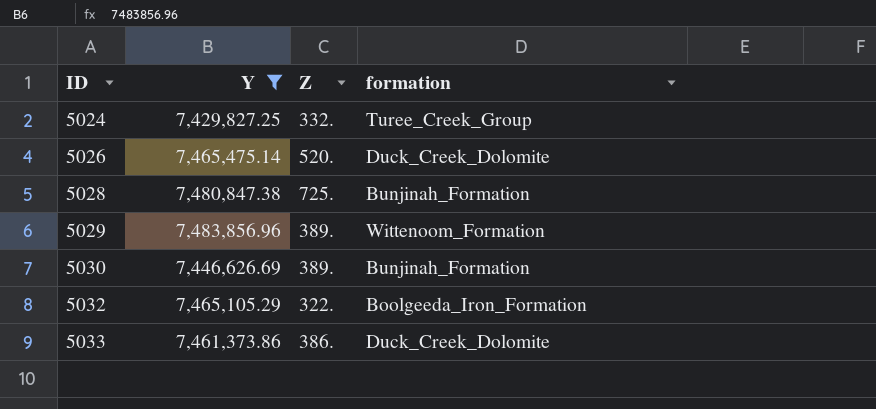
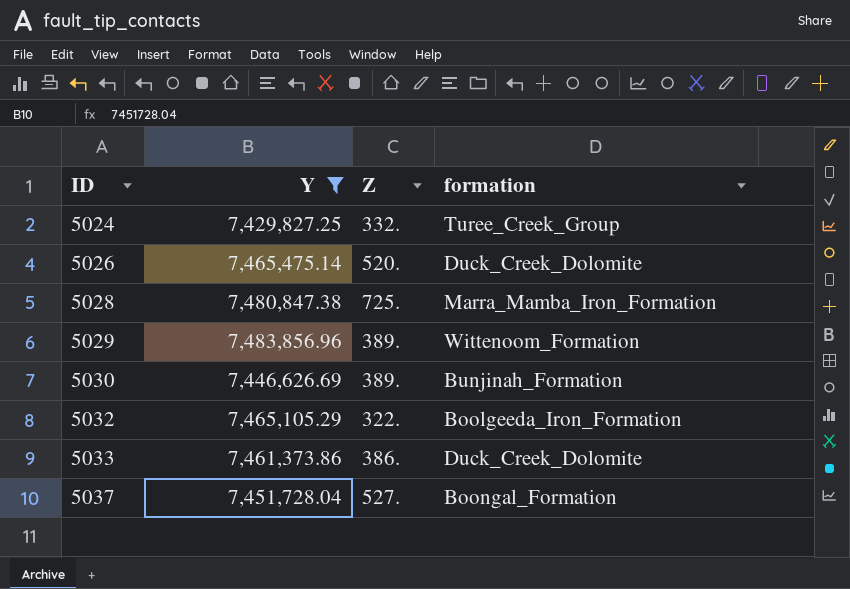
5028 | formation: Bunjinah_Formation -> Marra_Mamba_Iron_Formation
row 5037: none -> 7,451,728.04 | 527. | Boongal_Formation

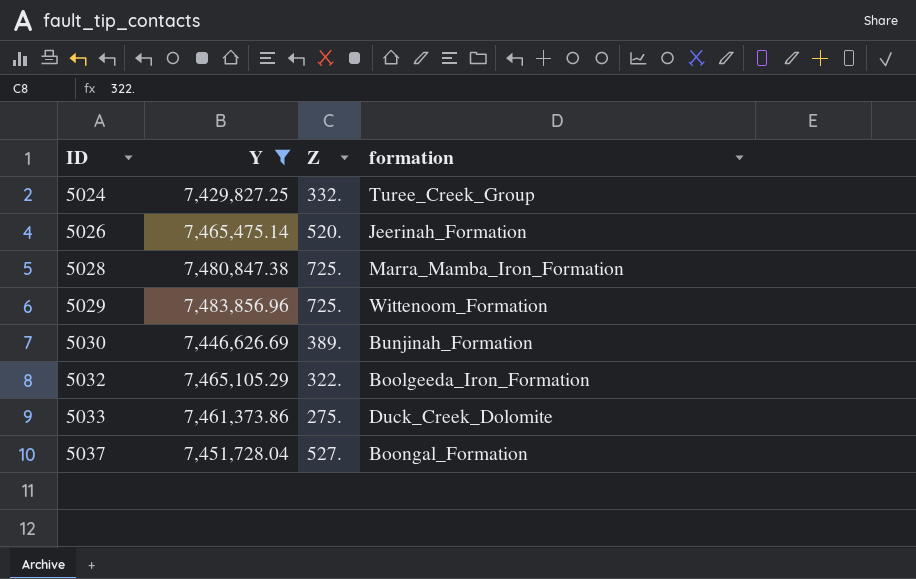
5026 | formation: Duck_Creek_Dolomite -> Jeerinah_Formation
5029 | Z: 389. -> 725.
5033 | Z: 386. -> 275.

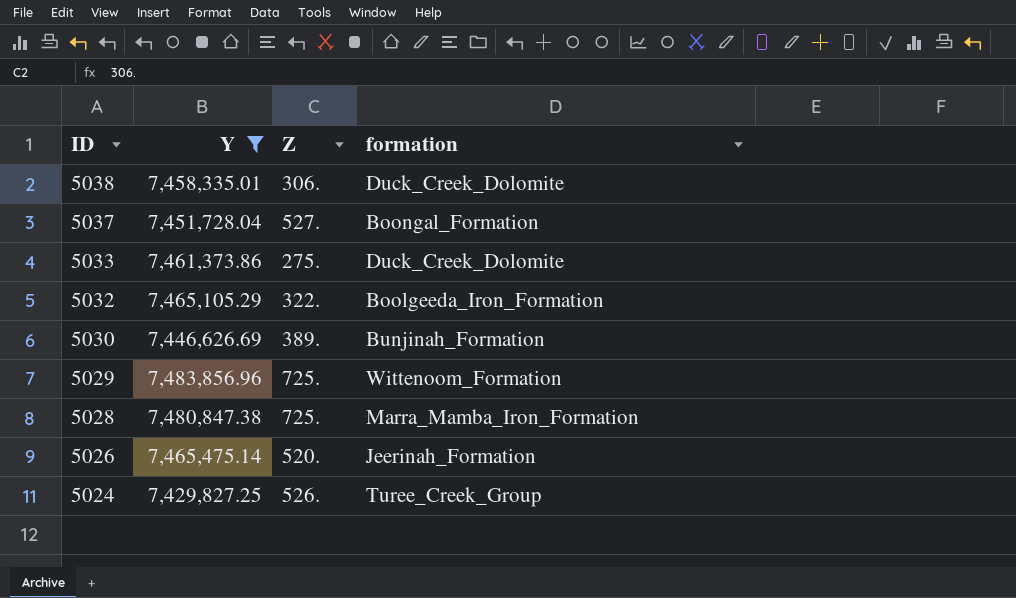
row order: ID ascending -> ID descending
row 5038: none -> 7,458,335.01 | 306. | Duck_Creek_Dolomite
5024 | Z: 332. -> 526.

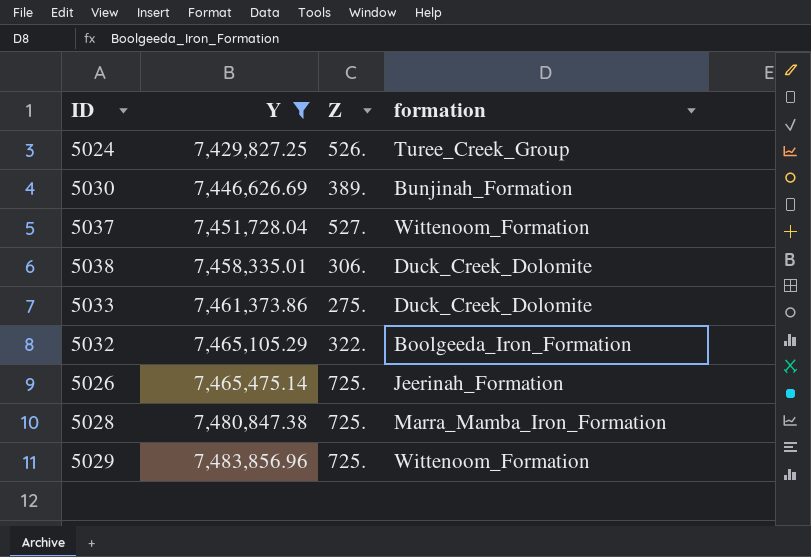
row order: ID descending -> Y ascending
5037 | formation: Boongal_Formation -> Wittenoom_Formation
5026 | Z: 520. -> 725.

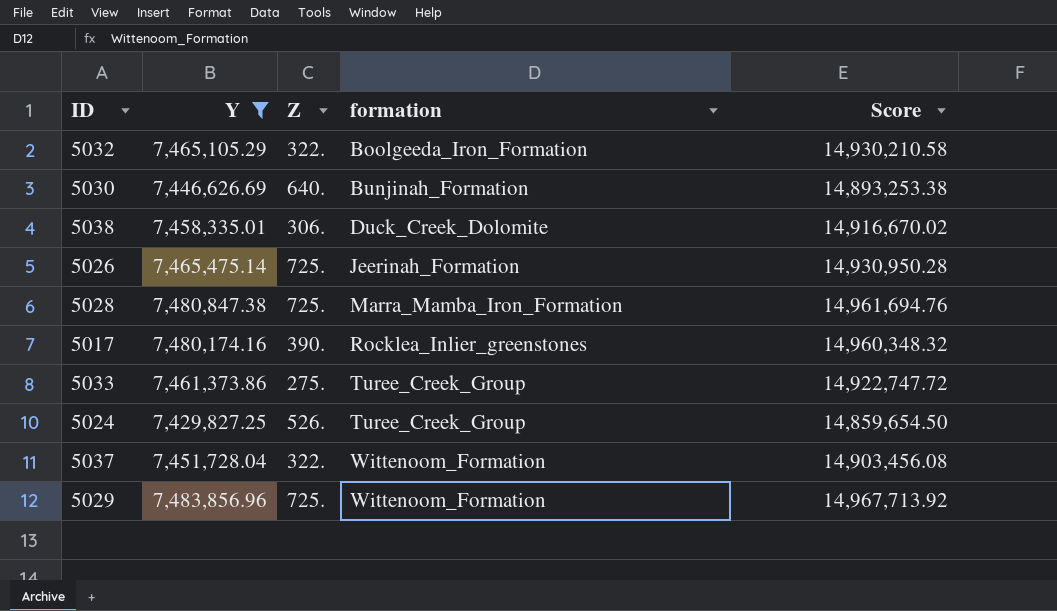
row order: Y ascending -> formation ascending
column Score | formula: none -> [Y] * 2
5030 | Z: 389. -> 640.
row 5017: none -> 7,480,174.16 | 390. | Rocklea_Inlier_greenstones | 14,960,348.32
5033 | formation: Duck_Creek_Dolomite -> Turee_Creek_Group
5037 | Z: 527. -> 322.

